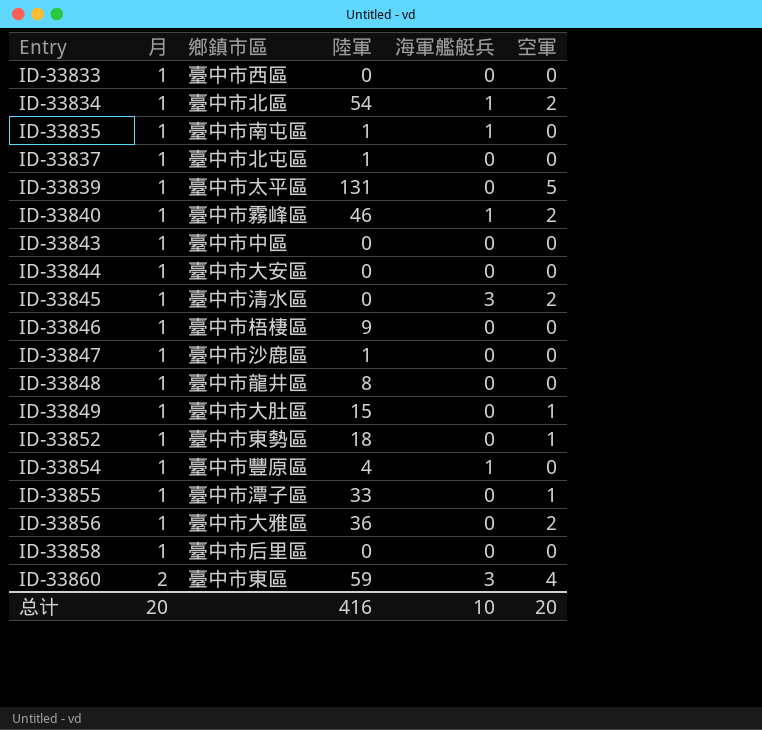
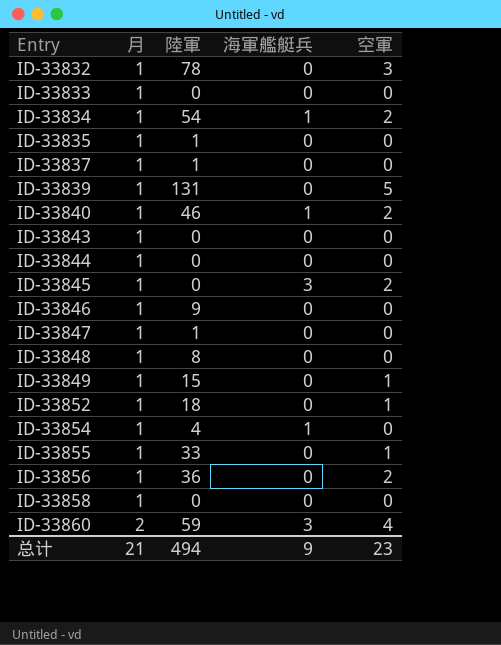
column 鄉鎮市區 | position: 3 -> none
row ID-33832: none -> 1 | 78 | 0 | 3
ID-33835 | 海軍艦艇兵: 1 -> 0
总计 | 月: 20 -> 21
总计 | 陸軍: 416 -> 494
总计 | 海軍艦艇兵: 10 -> 9
总计 | 空軍: 20 -> 23

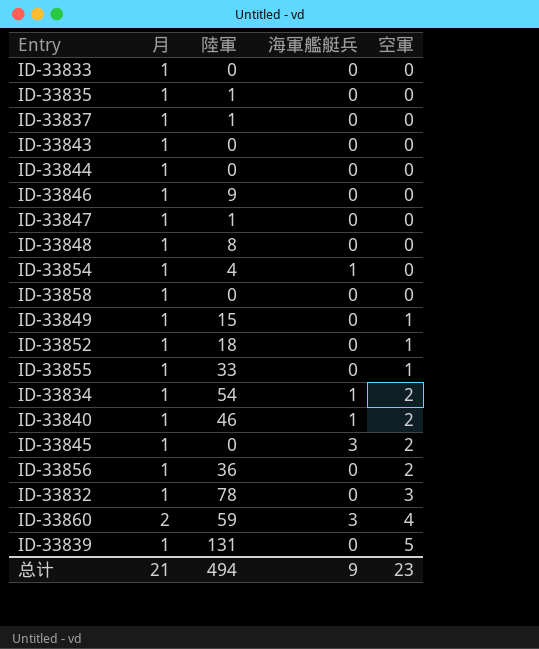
row order: Entry ascending -> 空軍 ascending

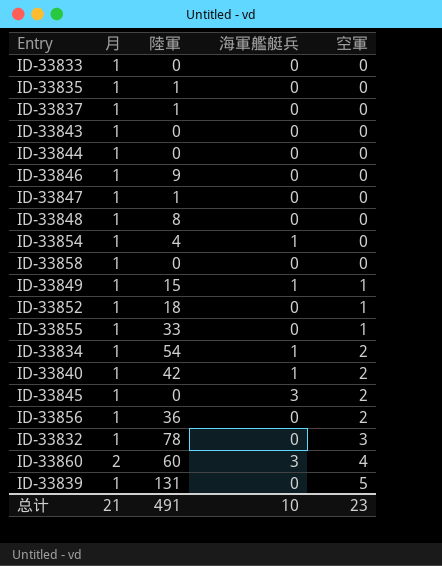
ID-33849 | 海軍艦艇兵: 0 -> 1
ID-33840 | 陸軍: 46 -> 42
ID-33860 | 陸軍: 59 -> 60
总计 | 陸軍: 494 -> 491
总计 | 海軍艦艇兵: 9 -> 10

